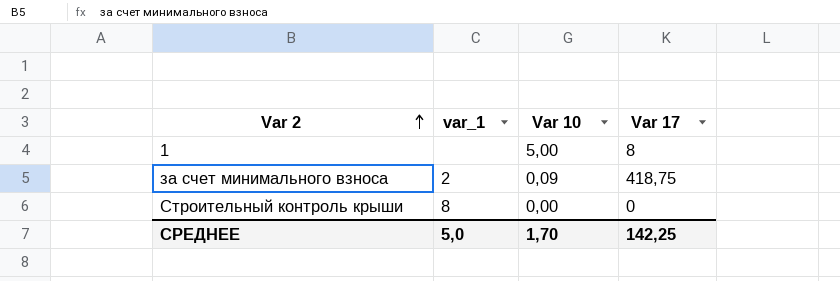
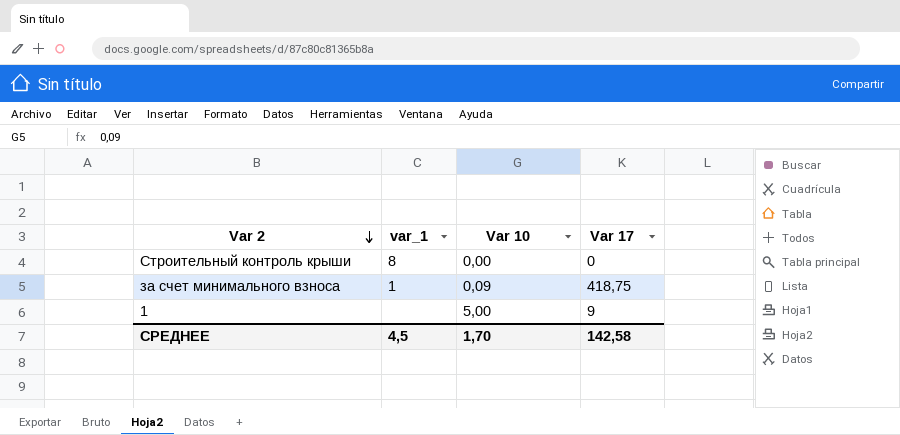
row order: Var 2 ascending -> Var 2 descending
за счет минимального взноса | var_1: 2 -> 1
1 | Var 17: 8 -> 9
СРЕДНЕЕ | var_1: 5,0 -> 4,5
СРЕДНЕЕ | Var 17: 142,25 -> 142,58

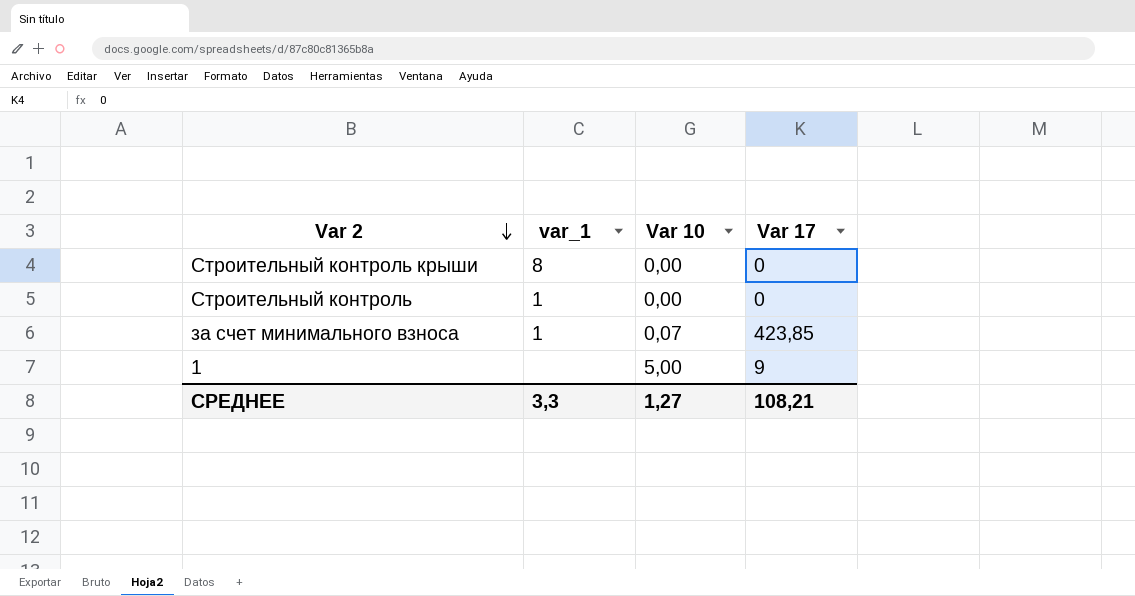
row Строительный контроль: none -> 1 | 0,00 | 0
за счет минимального взноса | Var 10: 0,09 -> 0,07
за счет минимального взноса | Var 17: 418,75 -> 423,85
СРЕДНЕЕ | var_1: 4,5 -> 3,3
СРЕДНЕЕ | Var 10: 1,70 -> 1,27
СРЕДНЕЕ | Var 17: 142,58 -> 108,21

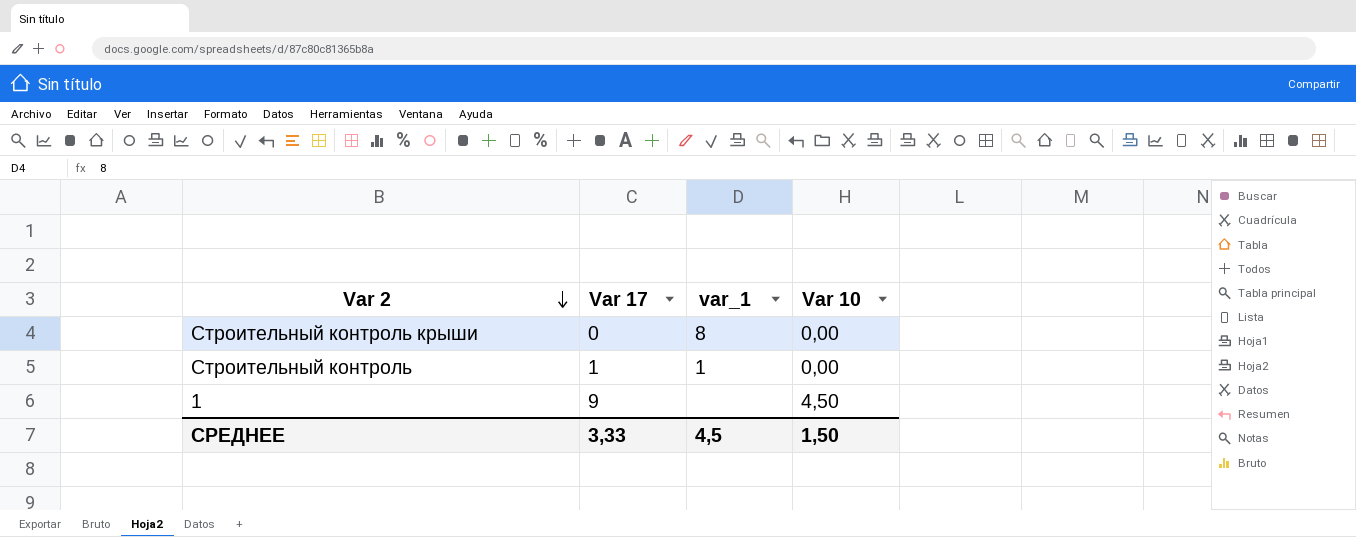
column Var 17 | position: 4 -> 2
row за счет минимального взноса: 1 | 0,07 | 423,85 -> none
Строительный контроль | Var 17: 0 -> 1
1 | Var 10: 5,00 -> 4,50
СРЕДНЕЕ | Var 17: 108,21 -> 3,33
СРЕДНЕЕ | var_1: 3,3 -> 4,5
СРЕДНЕЕ | Var 10: 1,27 -> 1,50

